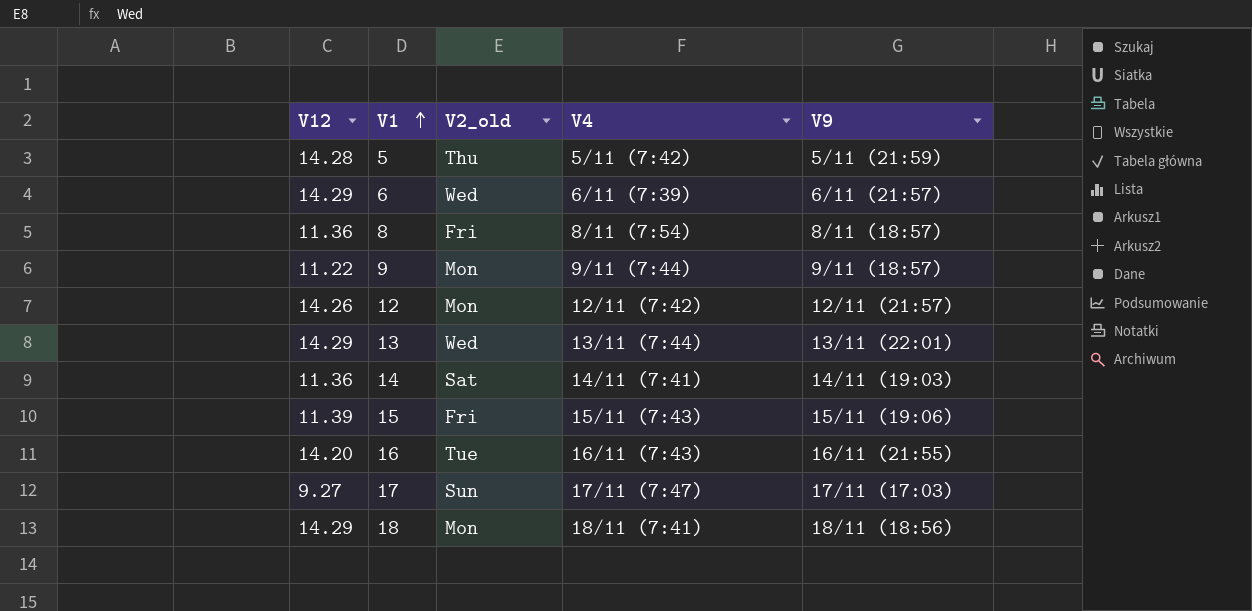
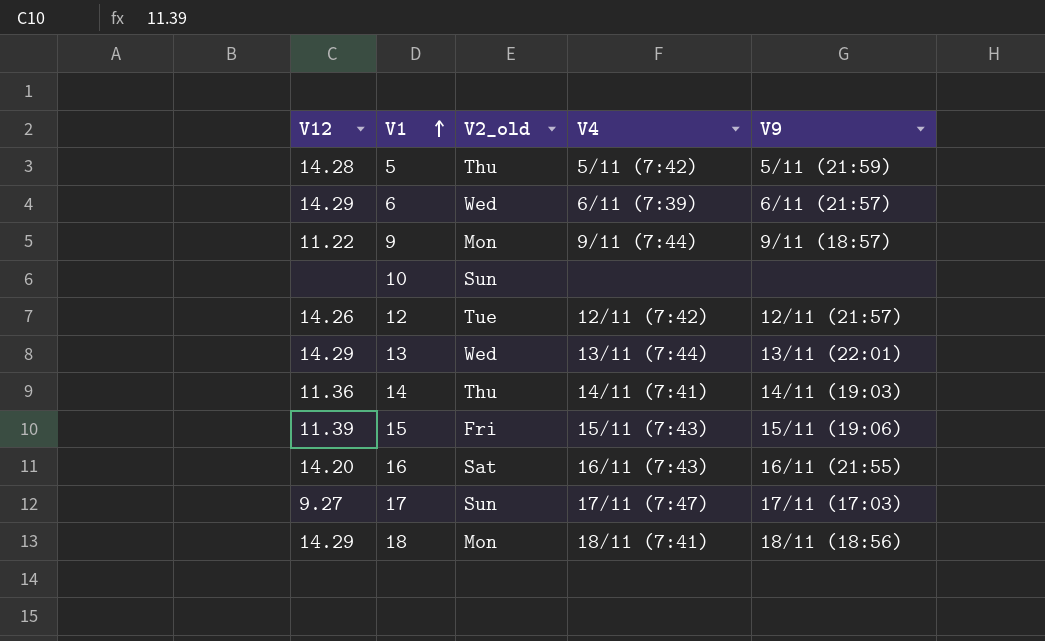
row 8: 11.36 | Fri | 8/11 (7:54) | 8/11 (18:57) -> none
row 10: none -> none | Sun | none | none
12 | V2_old: Mon -> Tue
14 | V2_old: Sat -> Thu
16 | V2_old: Tue -> Sat

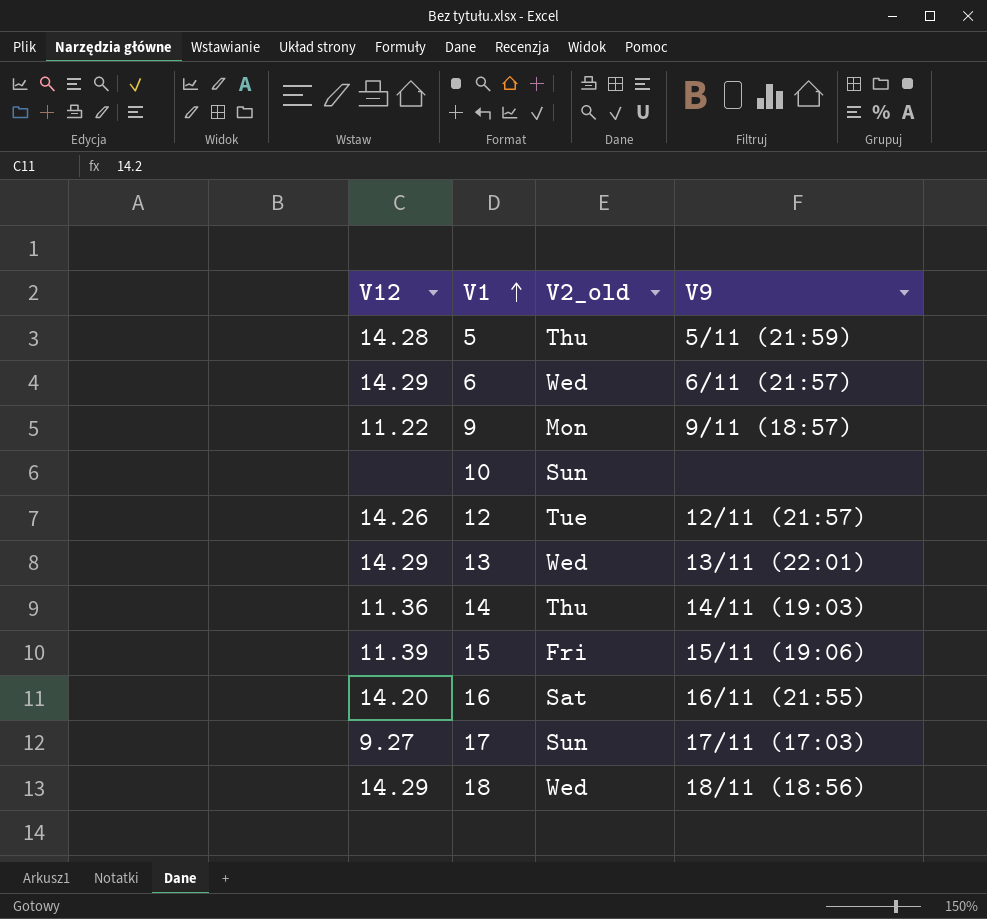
column V4 | position: 4 -> none
18 | V2_old: Mon -> Wed

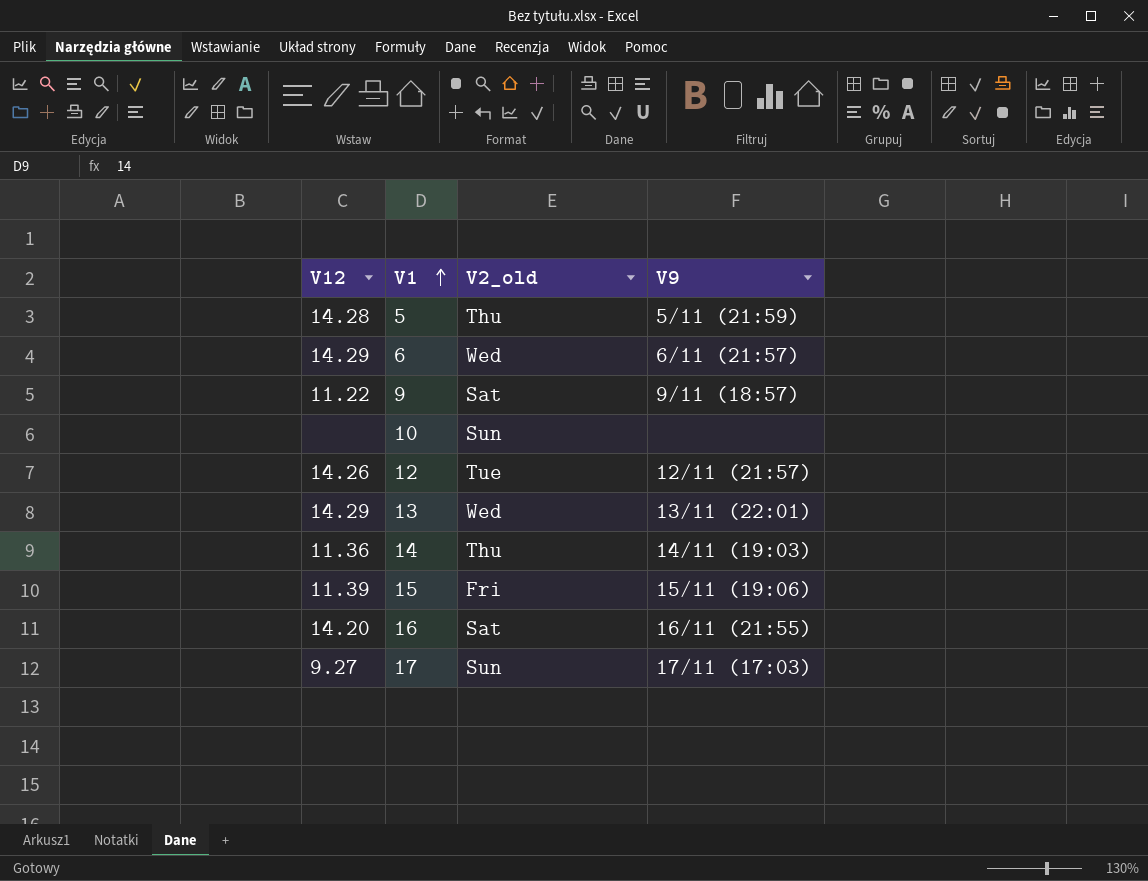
row 18: 14.29 | Wed | 18/11 (18:56) -> none
9 | V2_old: Mon -> Sat

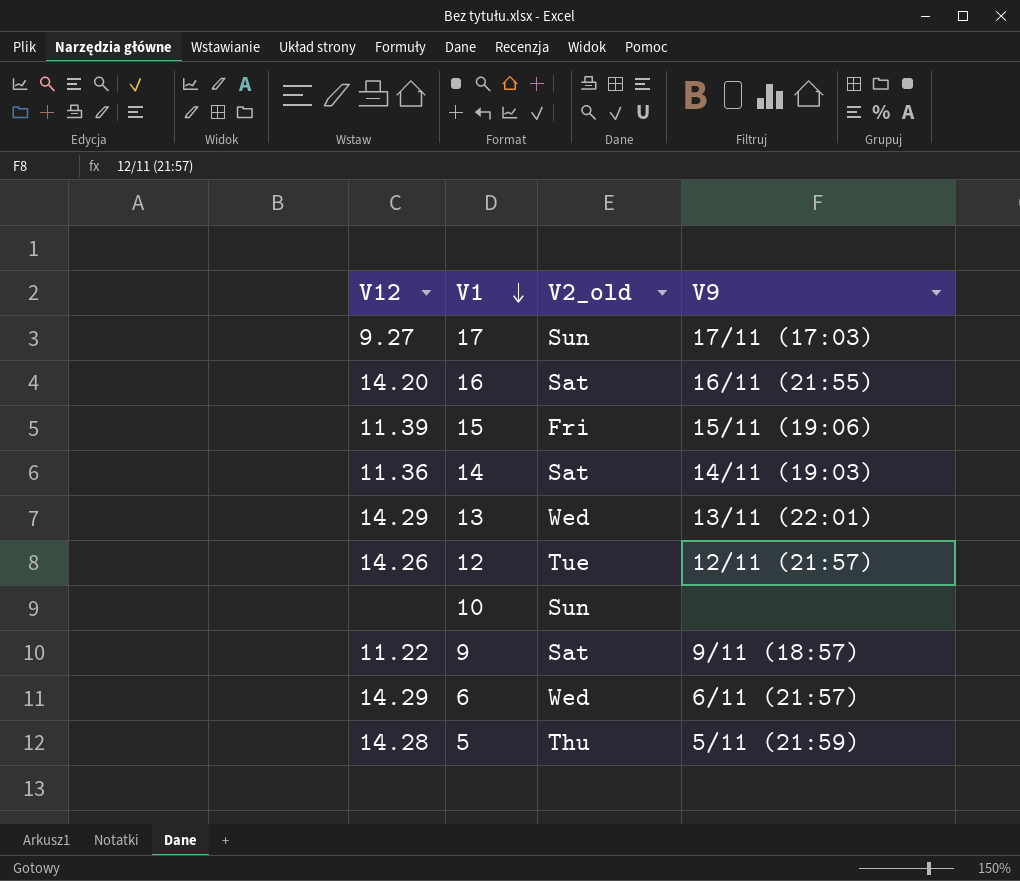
row order: V1 ascending -> V1 descending
14 | V2_old: Thu -> Sat

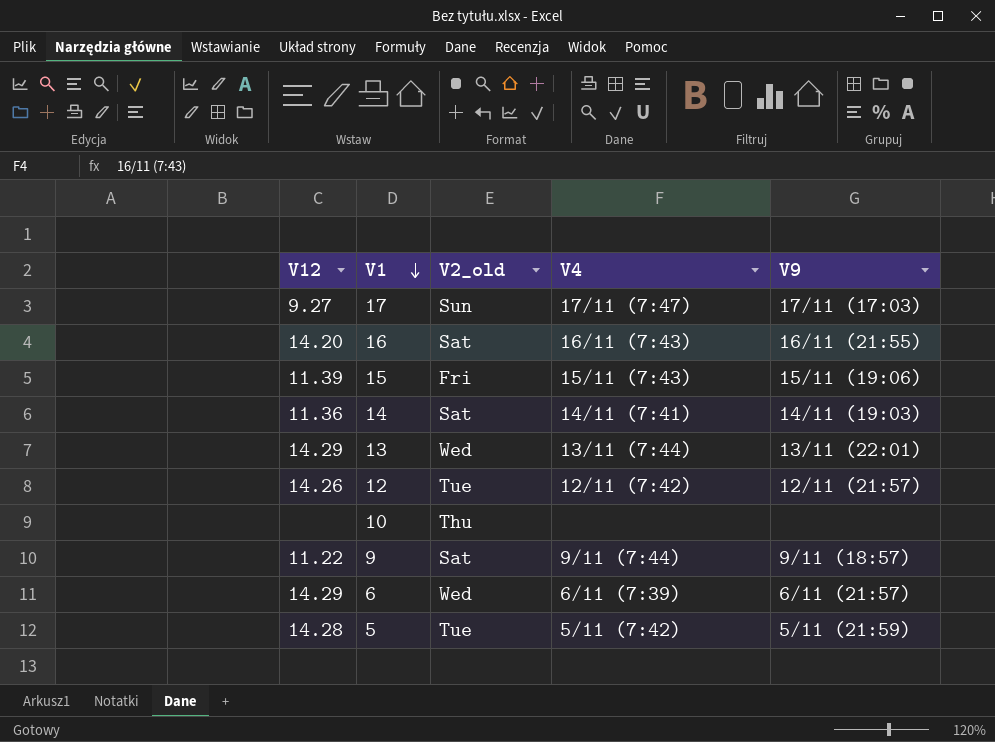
column V4 | position: none -> 4
10 | V2_old: Sun -> Thu
5 | V2_old: Thu -> Tue

